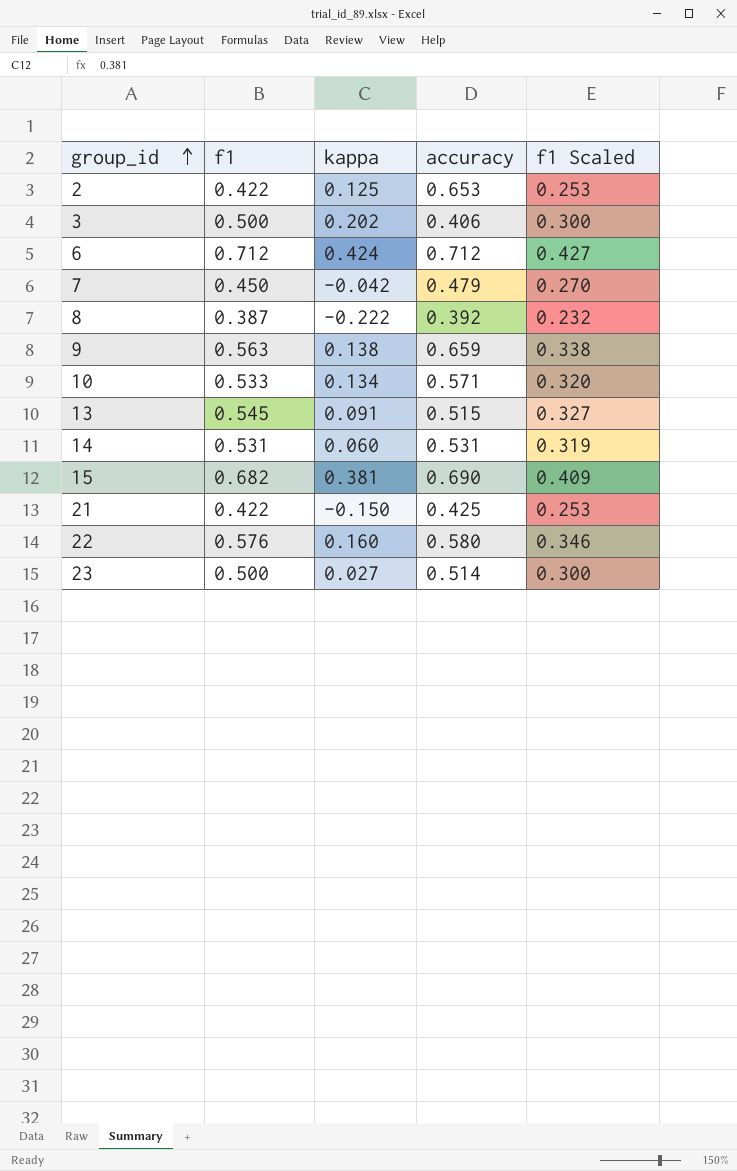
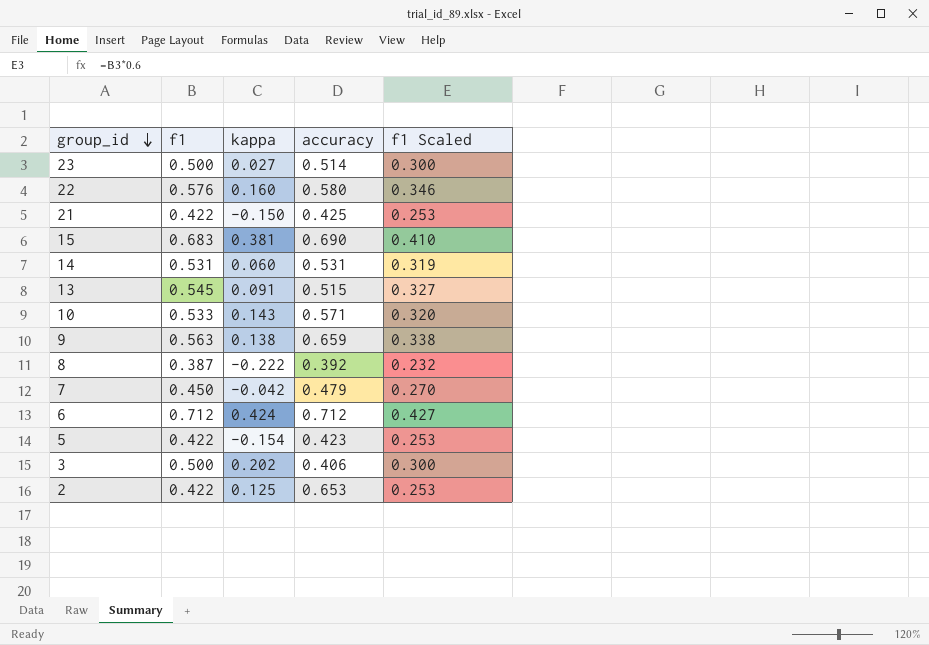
row order: group_id ascending -> group_id descending
15 | f1: 0.682 -> 0.683
15 | f1 Scaled: 0.409 -> 0.410
10 | kappa: 0.134 -> 0.143
row 5: none -> 0.422 | -0.154 | 0.423 | 0.253

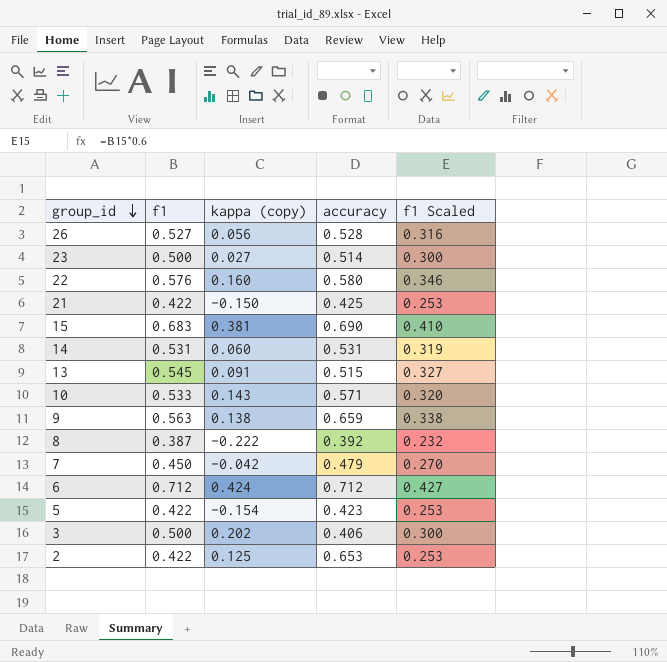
column name: kappa -> kappa (copy)
row 26: none -> 0.527 | 0.056 | 0.528 | 0.316

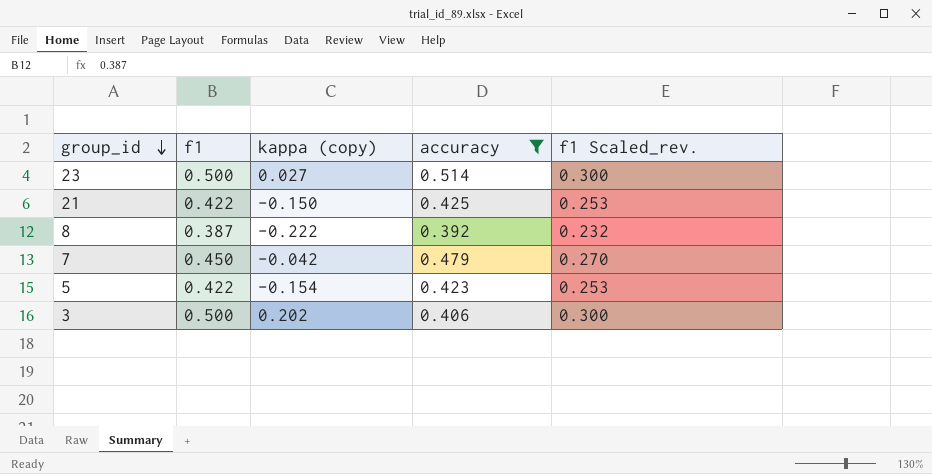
filter: none -> accuracy <= 0.514
column name: f1 Scaled -> f1 Scaled_rev.

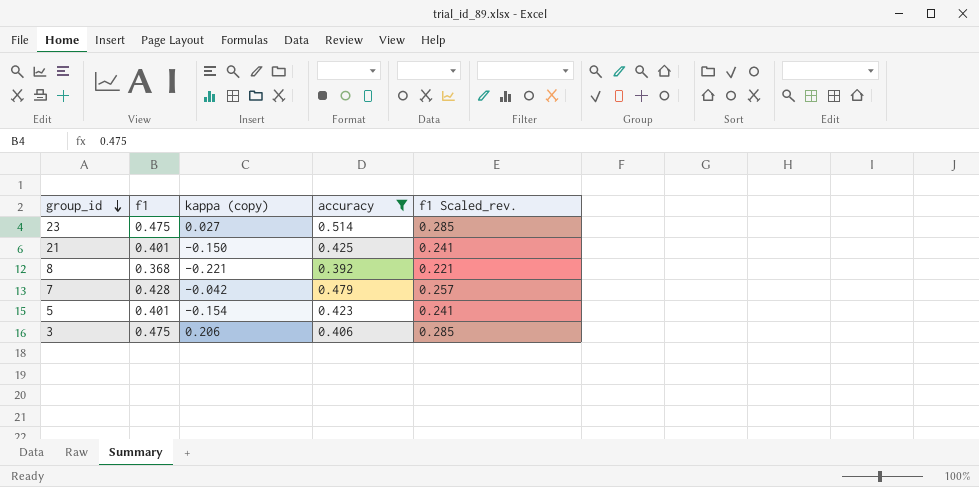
23 | f1: 0.500 -> 0.475
23 | f1 Scaled_rev.: 0.300 -> 0.285
21 | f1: 0.422 -> 0.401
21 | f1 Scaled_rev.: 0.253 -> 0.241
8 | f1: 0.387 -> 0.368
8 | kappa (copy): -0.222 -> -0.221
8 | f1 Scaled_rev.: 0.232 -> 0.221
7 | f1: 0.450 -> 0.428
7 | f1 Scaled_rev.: 0.270 -> 0.257
5 | f1: 0.422 -> 0.401
5 | f1 Scaled_rev.: 0.253 -> 0.241
3 | f1: 0.500 -> 0.475
3 | kappa (copy): 0.202 -> 0.206
3 | f1 Scaled_rev.: 0.300 -> 0.285

